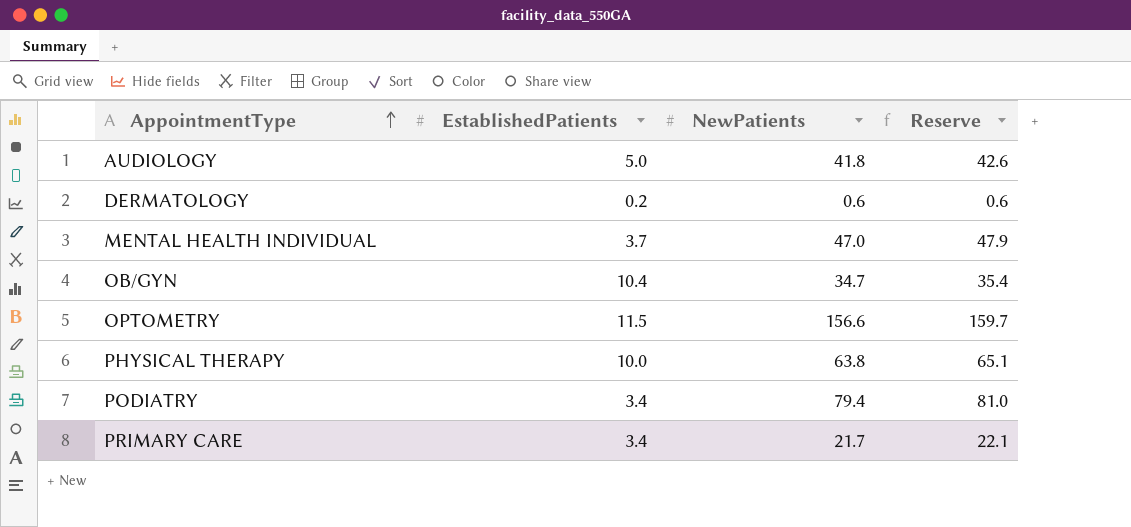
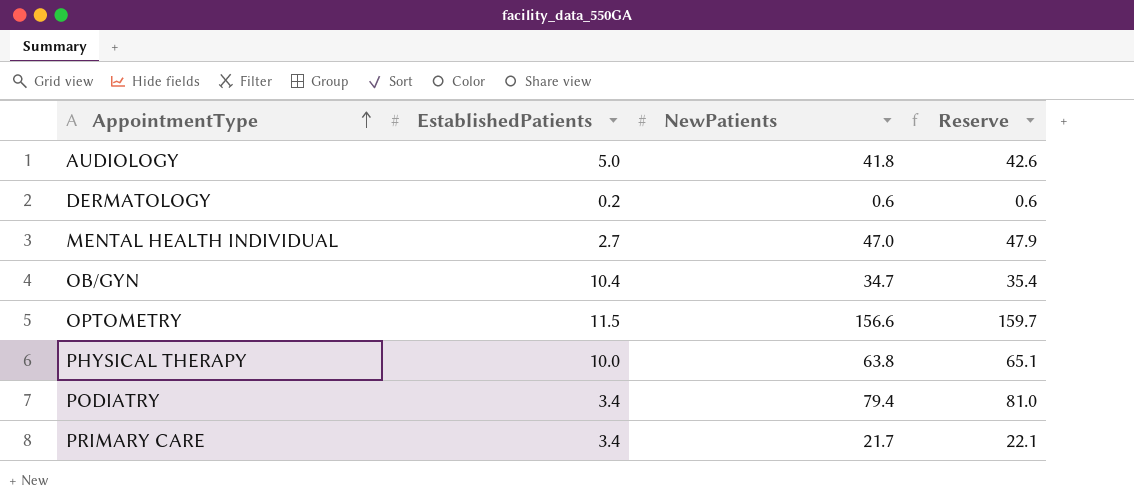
MENTAL HEALTH INDIVIDUAL | EstablishedPatients: 3.7 -> 2.7

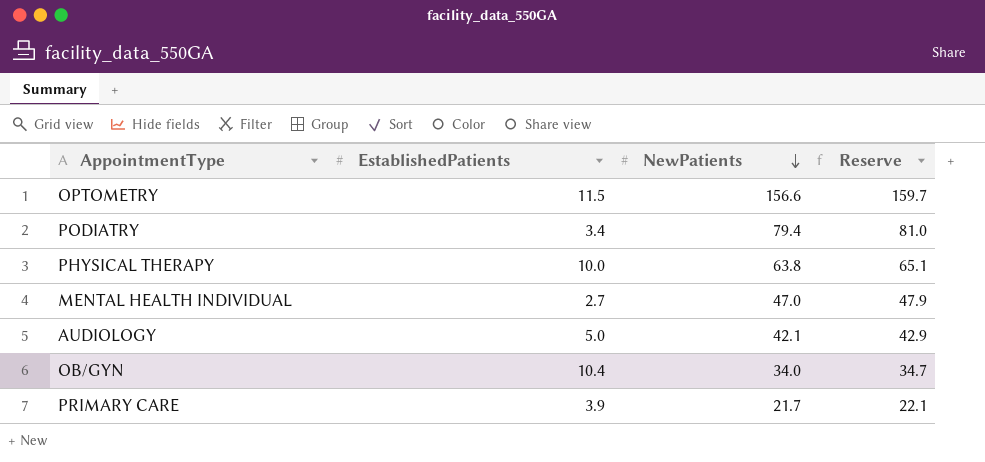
row order: AppointmentType ascending -> NewPatients descending
row DERMATOLOGY: 0.2 | 0.6 | 0.6 -> none
AUDIOLOGY | NewPatients: 41.8 -> 42.1
AUDIOLOGY | Reserve: 42.6 -> 42.9
OB/GYN | NewPatients: 34.7 -> 34.0
OB/GYN | Reserve: 35.4 -> 34.7
PRIMARY CARE | EstablishedPatients: 3.4 -> 3.9

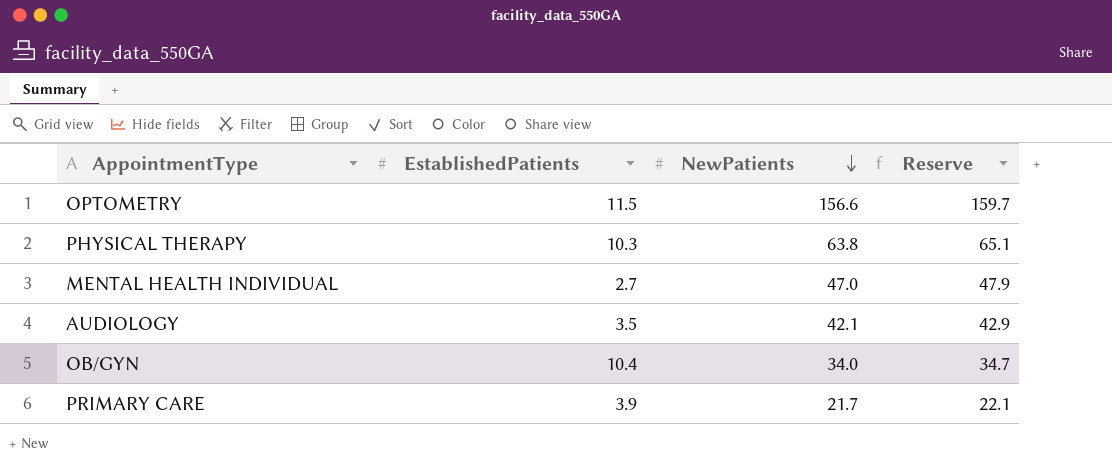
row PODIATRY: 3.4 | 79.4 | 81.0 -> none
PHYSICAL THERAPY | EstablishedPatients: 10.0 -> 10.3
AUDIOLOGY | EstablishedPatients: 5.0 -> 3.5

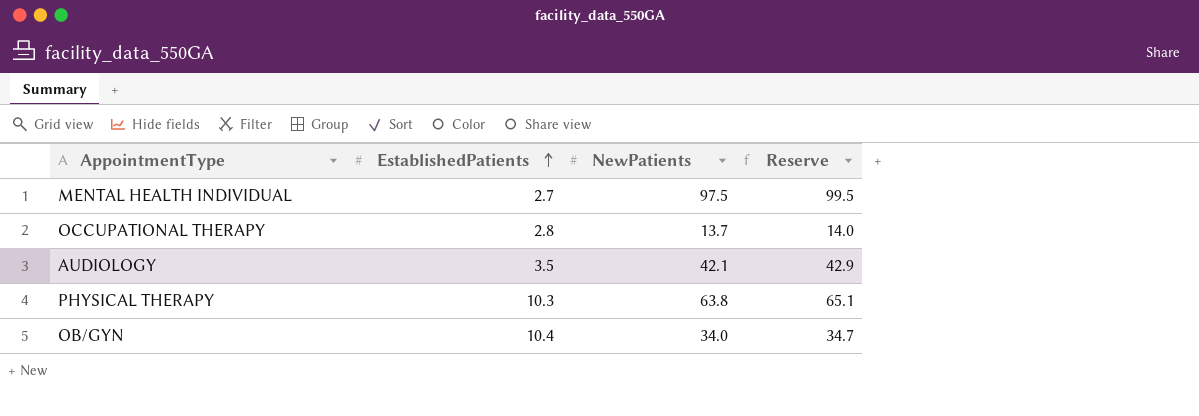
row order: NewPatients descending -> EstablishedPatients ascending
row OPTOMETRY: 11.5 | 156.6 | 159.7 -> none
row PRIMARY CARE: 3.9 | 21.7 | 22.1 -> none
MENTAL HEALTH INDIVIDUAL | NewPatients: 47.0 -> 97.5
MENTAL HEALTH INDIVIDUAL | Reserve: 47.9 -> 99.5
row OCCUPATIONAL THERAPY: none -> 2.8 | 13.7 | 14.0

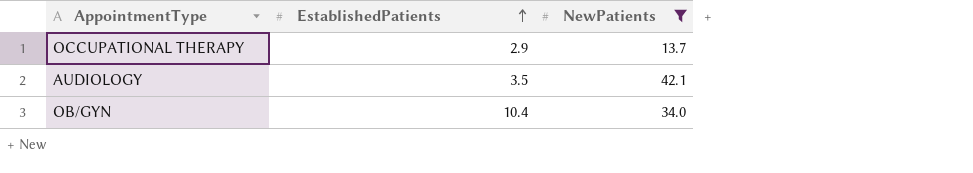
filter: none -> NewPatients <= 42.1
column Reserve | formula: [NewPatients] * 1.02 -> none
OCCUPATIONAL THERAPY | EstablishedPatients: 2.8 -> 2.9

